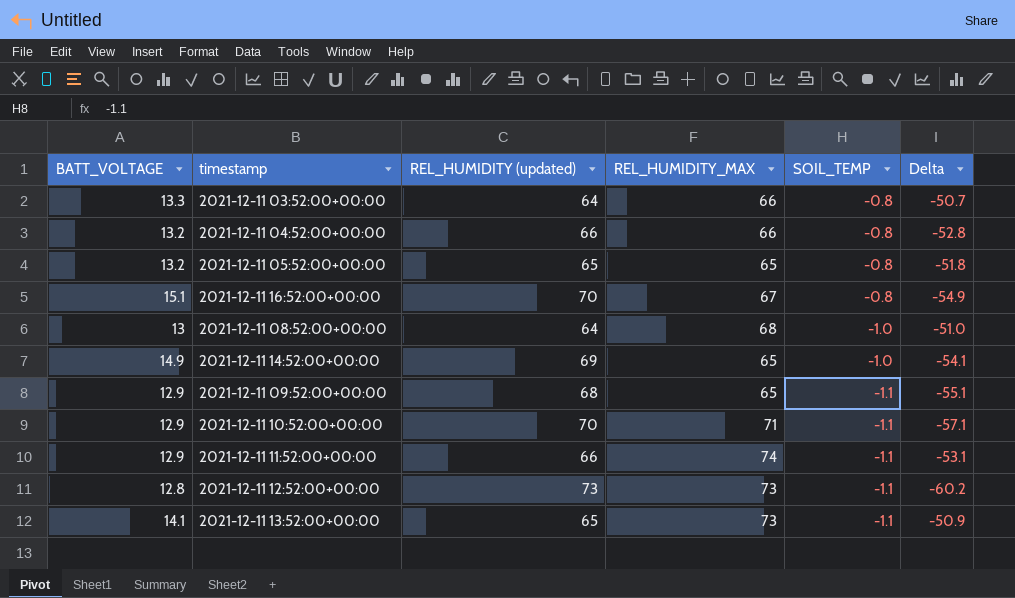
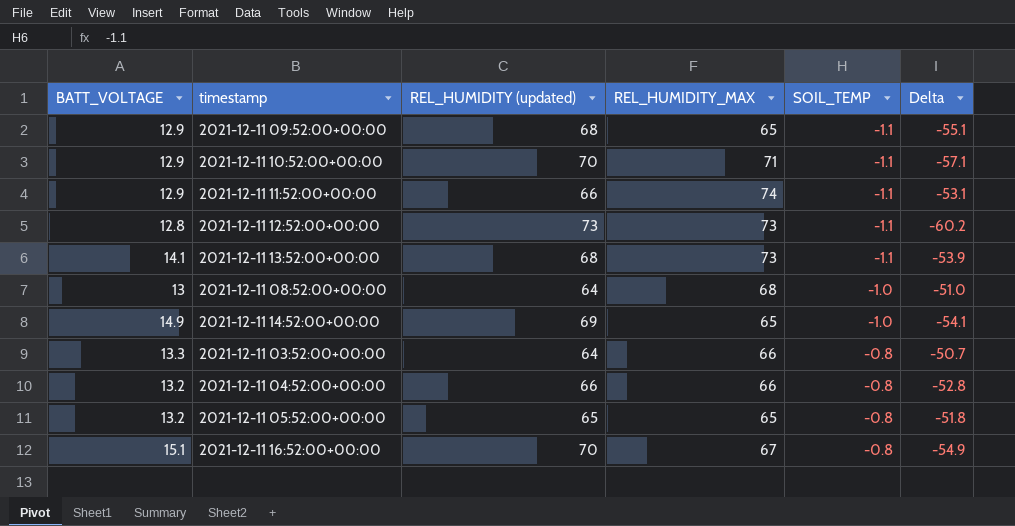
row order: SOIL_TEMP descending -> SOIL_TEMP ascending
2021-12-11 13:52:00+00:00 | REL_HUMIDITY (updated): 65 -> 68
2021-12-11 13:52:00+00:00 | Delta: -50.9 -> -53.9

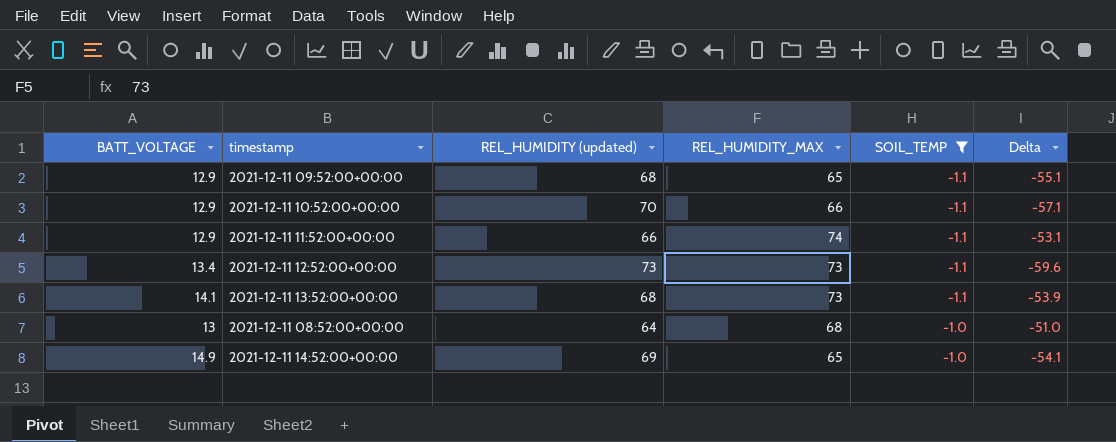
filter: none -> SOIL_TEMP != -0.8
2021-12-11 10:52:00+00:00 | REL_HUMIDITY_MAX: 71 -> 66
2021-12-11 12:52:00+00:00 | BATT_VOLTAGE: 12.8 -> 13.4
2021-12-11 12:52:00+00:00 | Delta: -60.2 -> -59.6

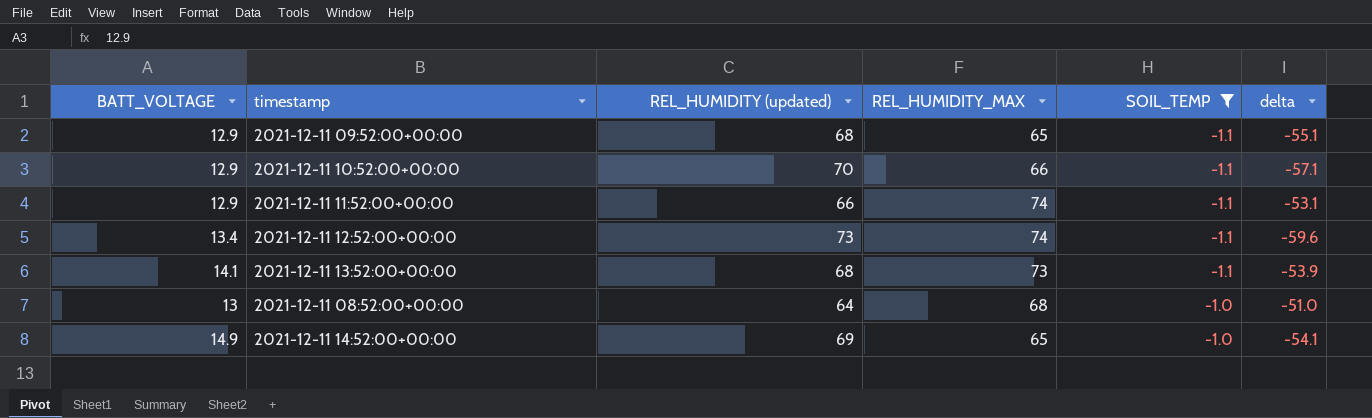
column name: Delta -> delta
2021-12-11 12:52:00+00:00 | REL_HUMIDITY_MAX: 73 -> 74

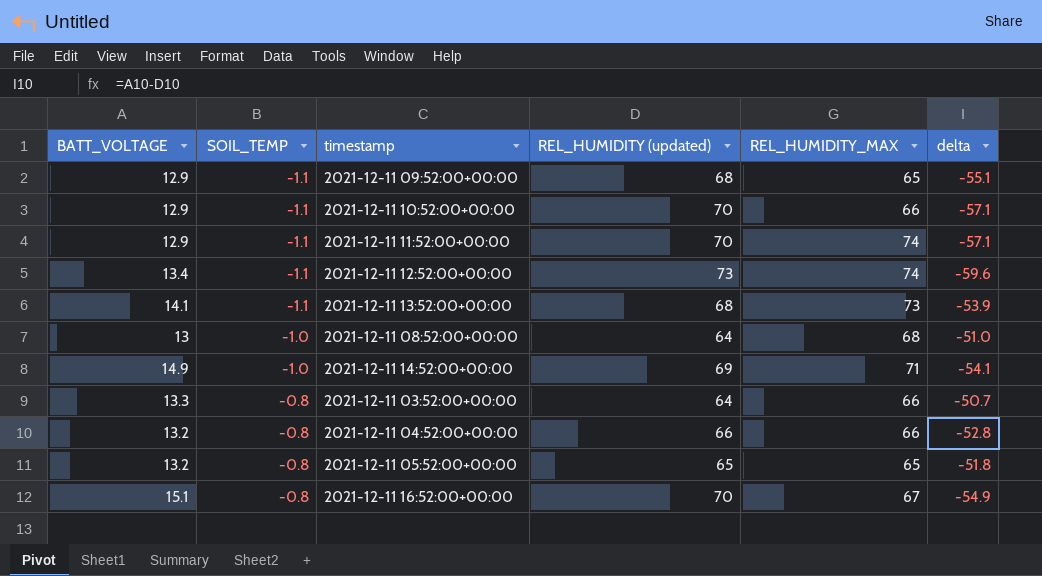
filter: SOIL_TEMP != -0.8 -> none
column SOIL_TEMP | position: 5 -> 2
2021-12-11 11:52:00+00:00 | REL_HUMIDITY (updated): 66 -> 70
2021-12-11 11:52:00+00:00 | delta: -53.1 -> -57.1
2021-12-11 14:52:00+00:00 | REL_HUMIDITY_MAX: 65 -> 71

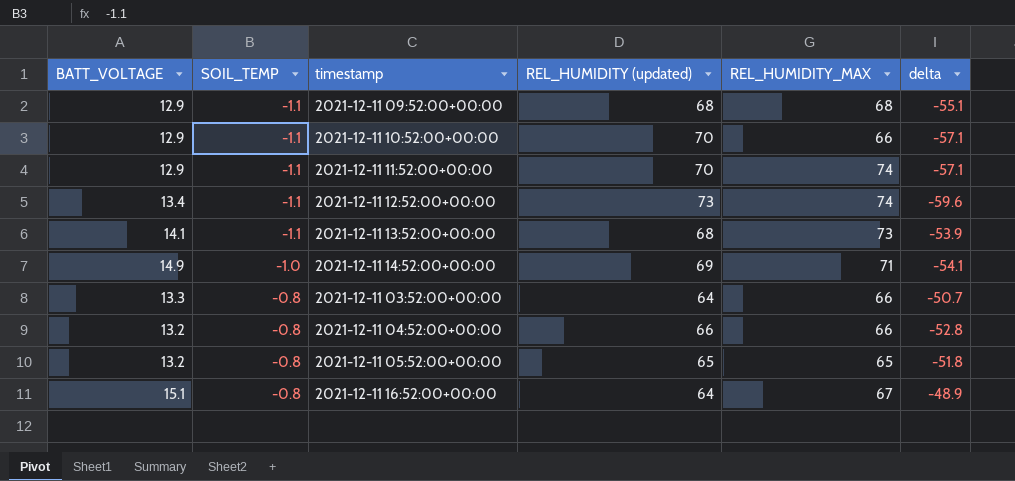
row 2021-12-11 08:52:00+00:00: 13 | -1.0 | 64 | 68 | -51.0 -> none
2021-12-11 09:52:00+00:00 | REL_HUMIDITY_MAX: 65 -> 68
2021-12-11 16:52:00+00:00 | REL_HUMIDITY (updated): 70 -> 64
2021-12-11 16:52:00+00:00 | delta: -54.9 -> -48.9

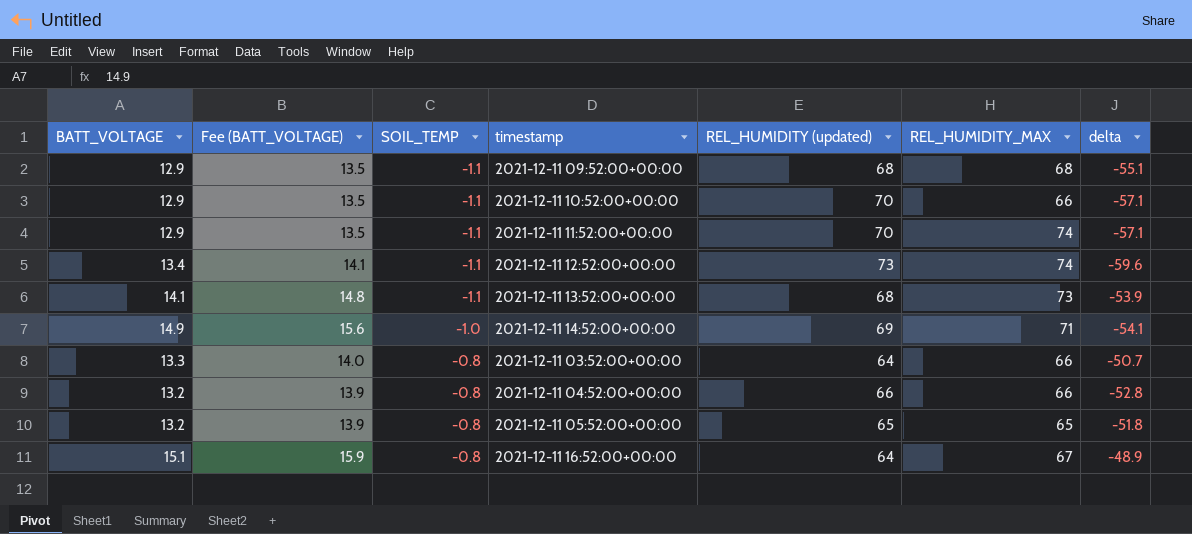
column Fee (BATT_VOLTAGE) | formula: none -> [BATT_VOLTAGE] * 1.05

